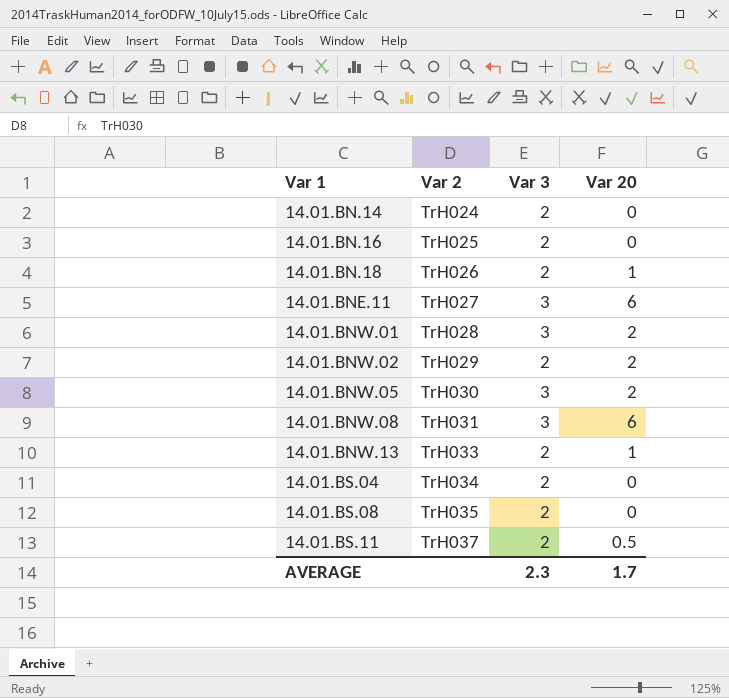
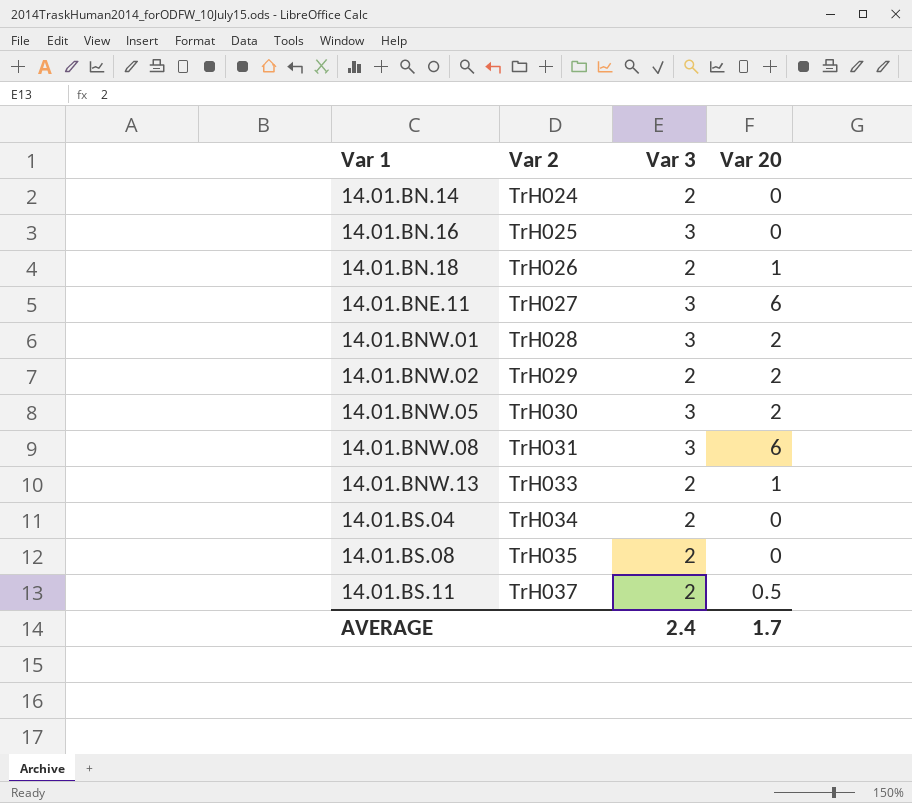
14.01.BN.16 | Var 3: 2 -> 3
AVERAGE | Var 3: 2.3 -> 2.4

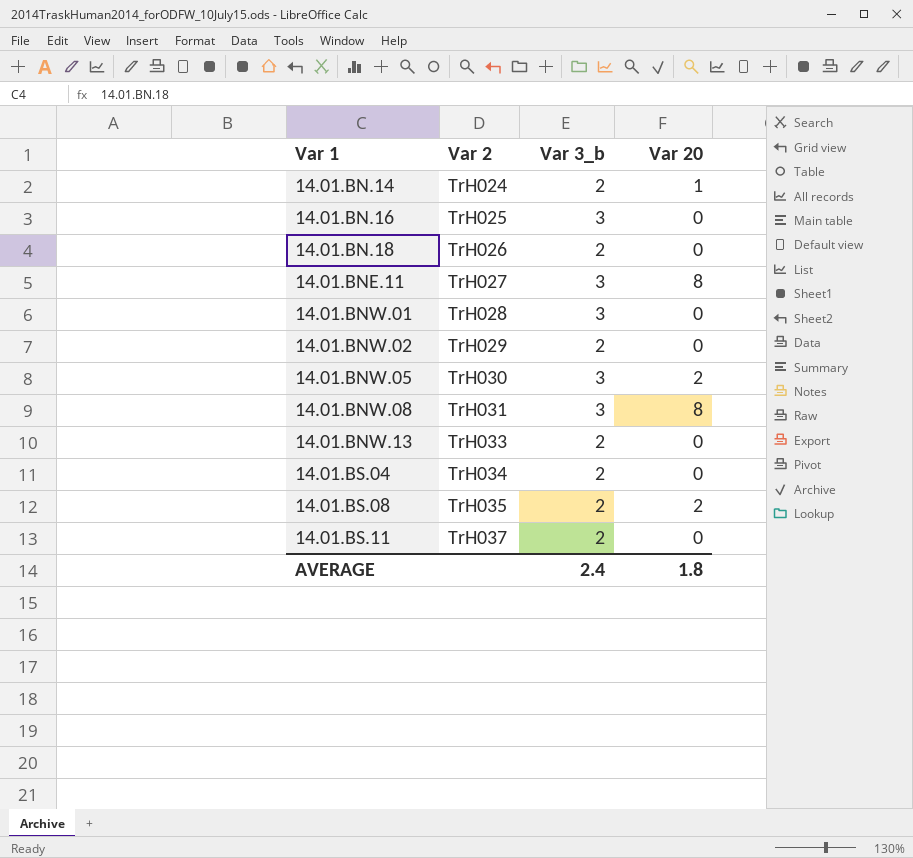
column name: Var 3 -> Var 3_b
14.01.BN.14 | Var 20: 0 -> 1
14.01.BN.18 | Var 20: 1 -> 0
14.01.BNE.11 | Var 20: 6 -> 8
14.01.BNW.01 | Var 20: 2 -> 0
14.01.BNW.02 | Var 20: 2 -> 0
14.01.BNW.08 | Var 20: 6 -> 8
14.01.BNW.13 | Var 20: 1 -> 0
14.01.BS.08 | Var 20: 0 -> 2
14.01.BS.11 | Var 20: 0.5 -> 0
AVERAGE | Var 20: 1.7 -> 1.8

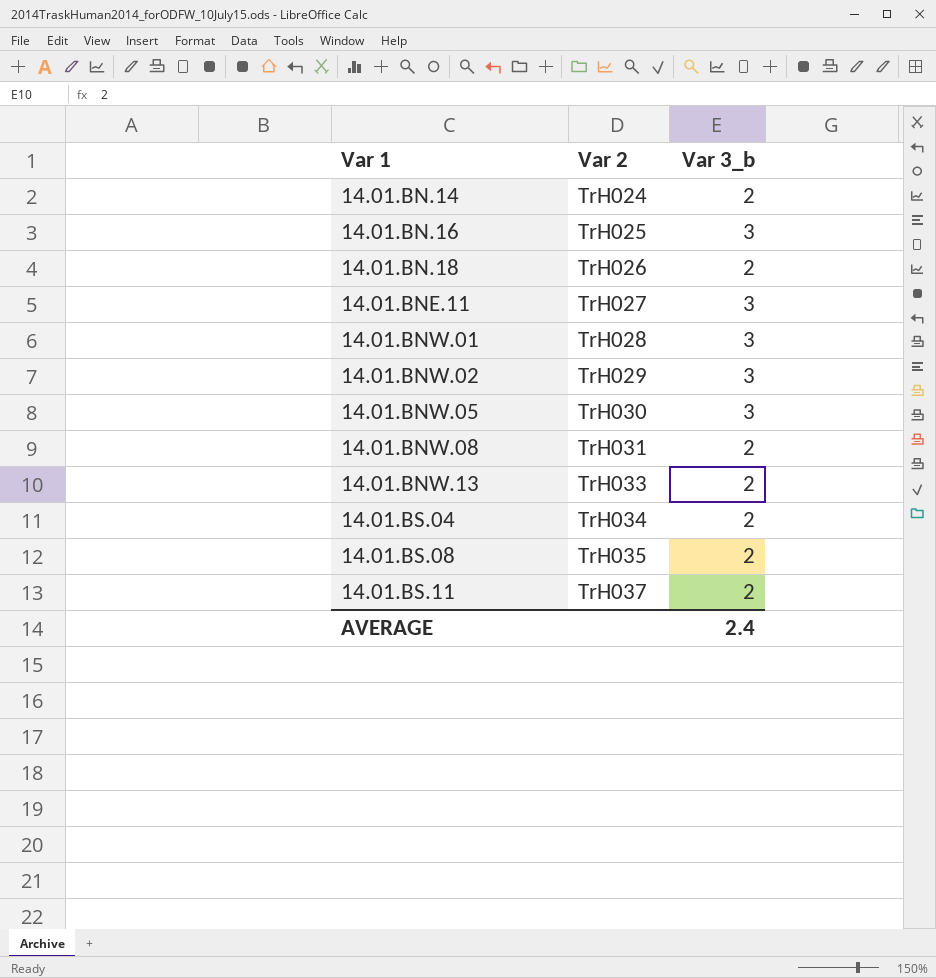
column Var 20 | position: 4 -> none
14.01.BNW.02 | Var 3_b: 2 -> 3
14.01.BNW.08 | Var 3_b: 3 -> 2

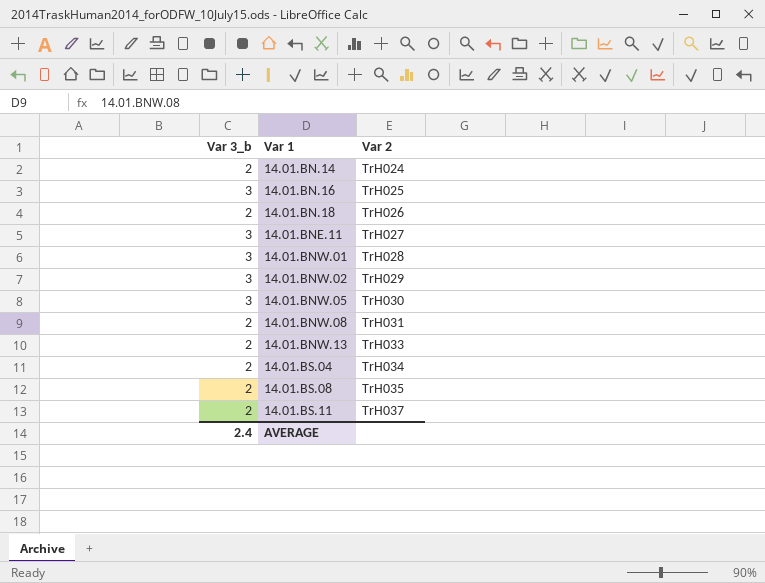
column Var 3_b | position: 3 -> 1

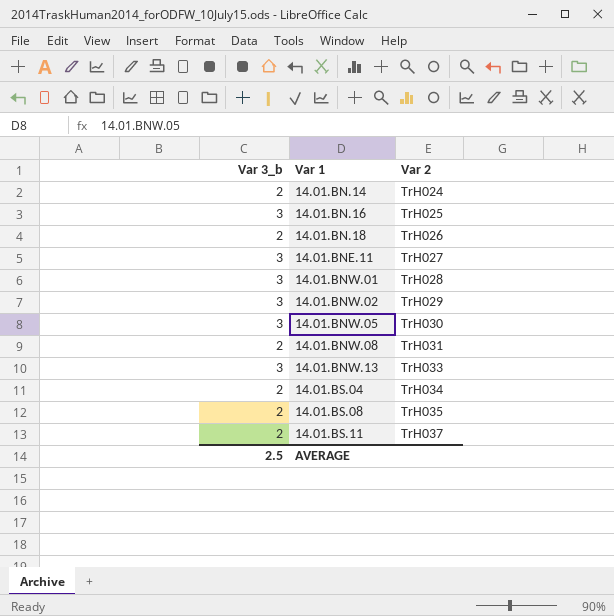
14.01.BNW.13 | Var 3_b: 2 -> 3
AVERAGE | Var 3_b: 2.4 -> 2.5

